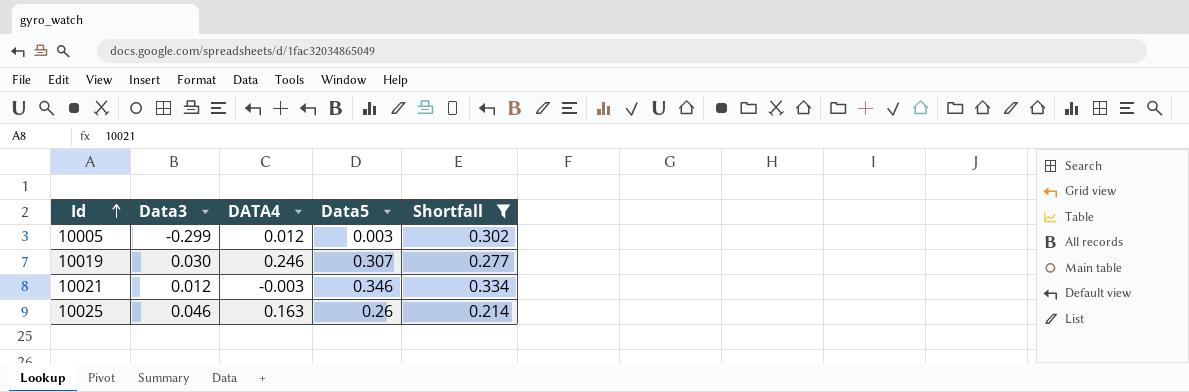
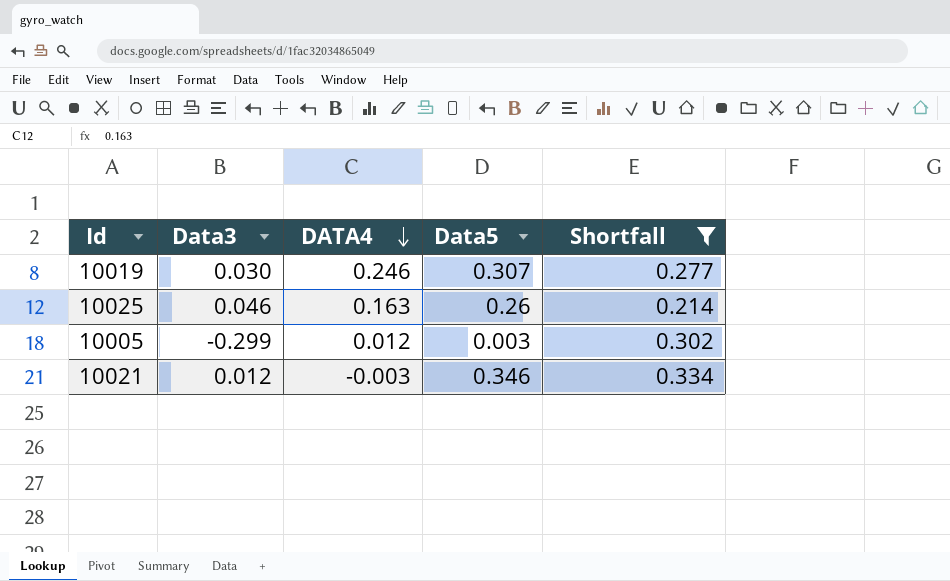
row order: Id ascending -> DATA4 descending

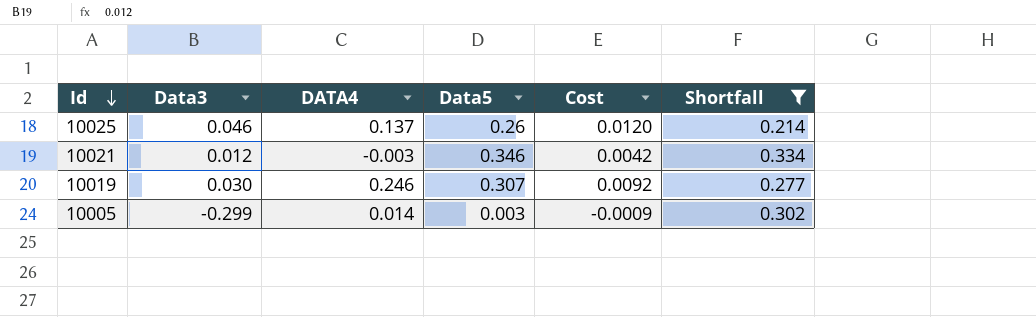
row order: DATA4 descending -> Id descending
column Cost | formula: none -> [Data3] * [Data5]
10025 | DATA4: 0.163 -> 0.137
10005 | DATA4: 0.012 -> 0.014

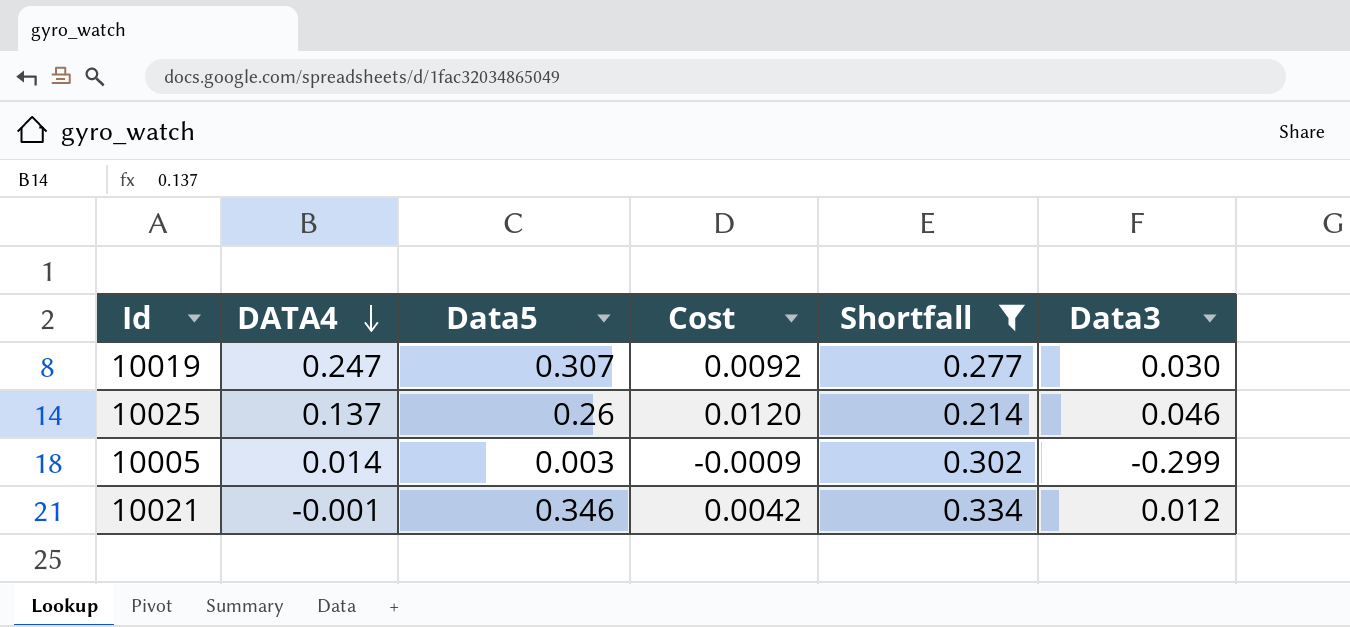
row order: Id descending -> DATA4 descending
column Data3 | position: 2 -> 6
10019 | DATA4: 0.246 -> 0.247
10021 | DATA4: -0.003 -> -0.001

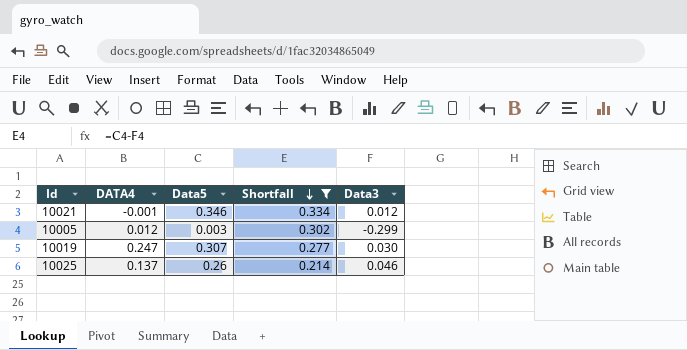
row order: DATA4 descending -> Shortfall descending
column Cost | formula: [Data5] * [Data3] -> none
10005 | DATA4: 0.014 -> 0.012

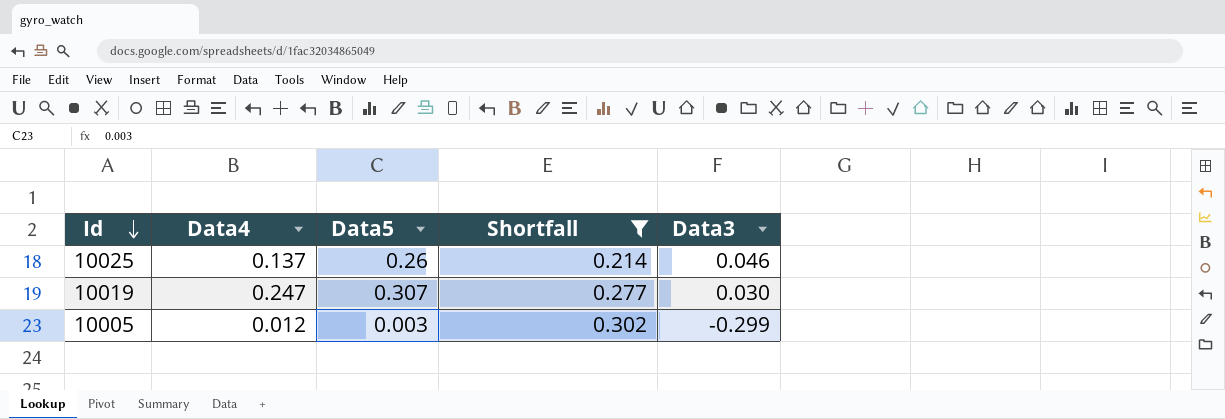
row order: Shortfall descending -> Id descending
column name: DATA4 -> Data4
row 10021: -0.001 | 0.346 | 0.334 | 0.012 -> none

